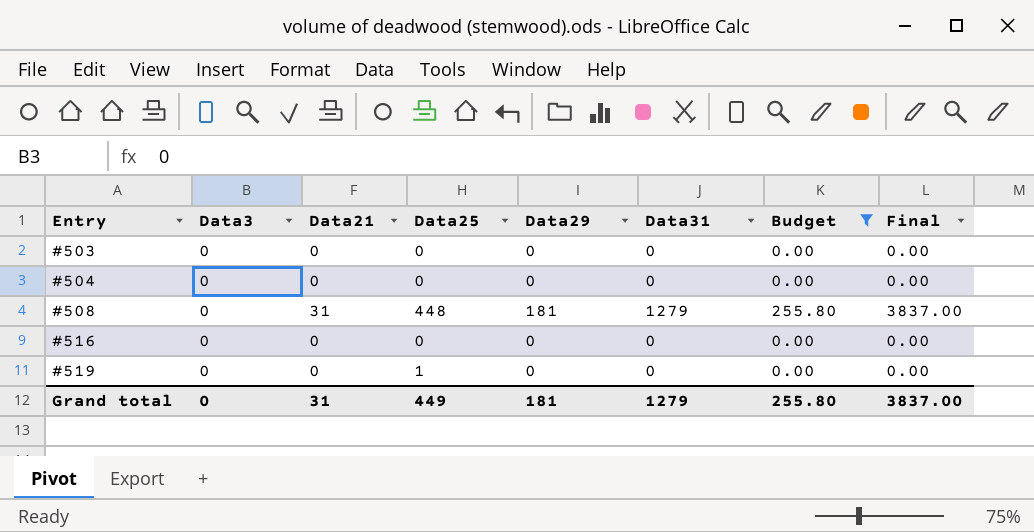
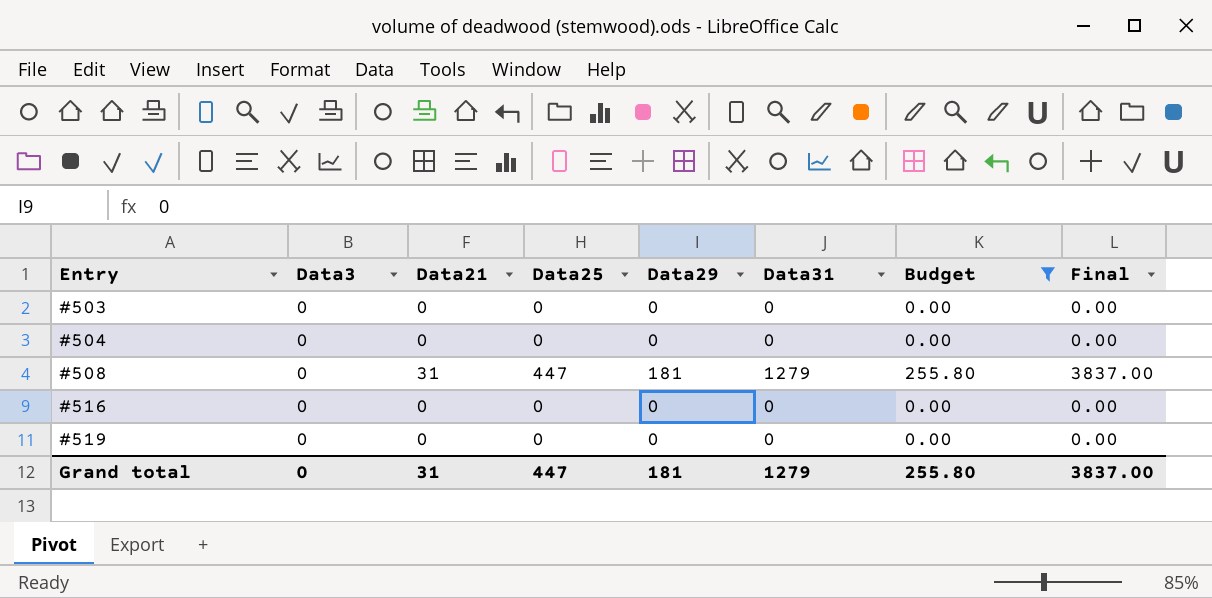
#508 | Data25: 448 -> 447
#519 | Data25: 1 -> 0
Grand total | Data25: 449 -> 447

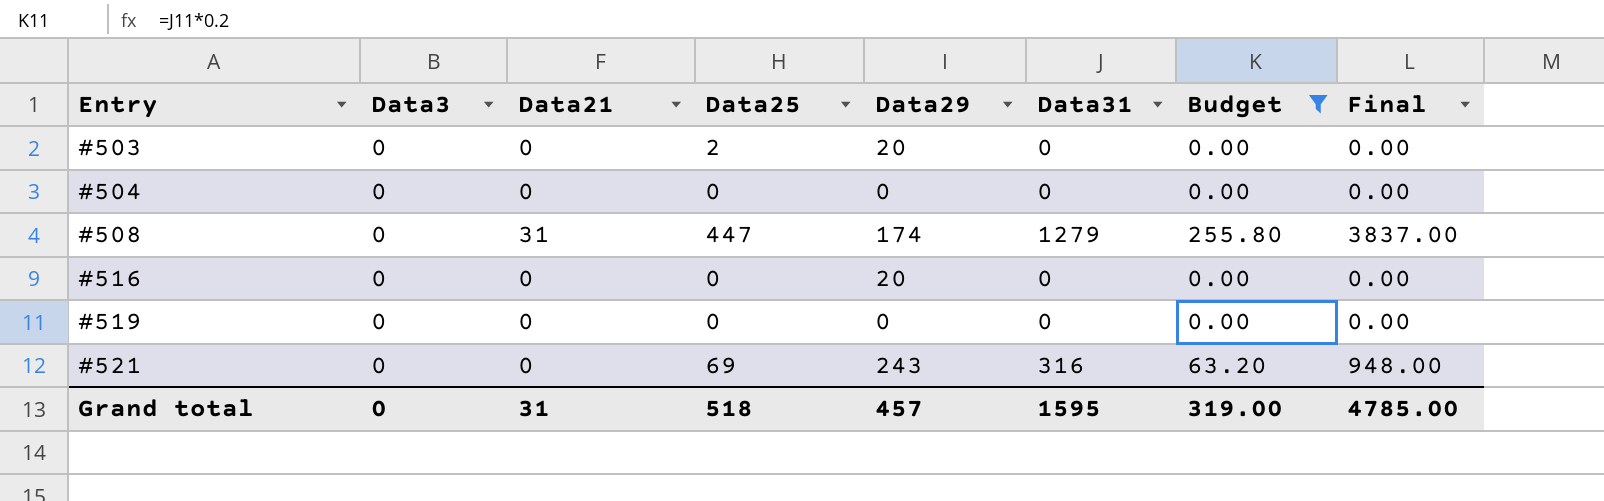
#503 | Data25: 0 -> 2
#503 | Data29: 0 -> 20
#508 | Data29: 181 -> 174
#516 | Data29: 0 -> 20
row #521: none -> 0 | 0 | 69 | 243 | 316 | 63.20 | 948.00
Grand total | Data25: 447 -> 518
Grand total | Data29: 181 -> 457
Grand total | Data31: 1279 -> 1595
Grand total | Budget: 255.80 -> 319.00
Grand total | Final: 3837.00 -> 4785.00

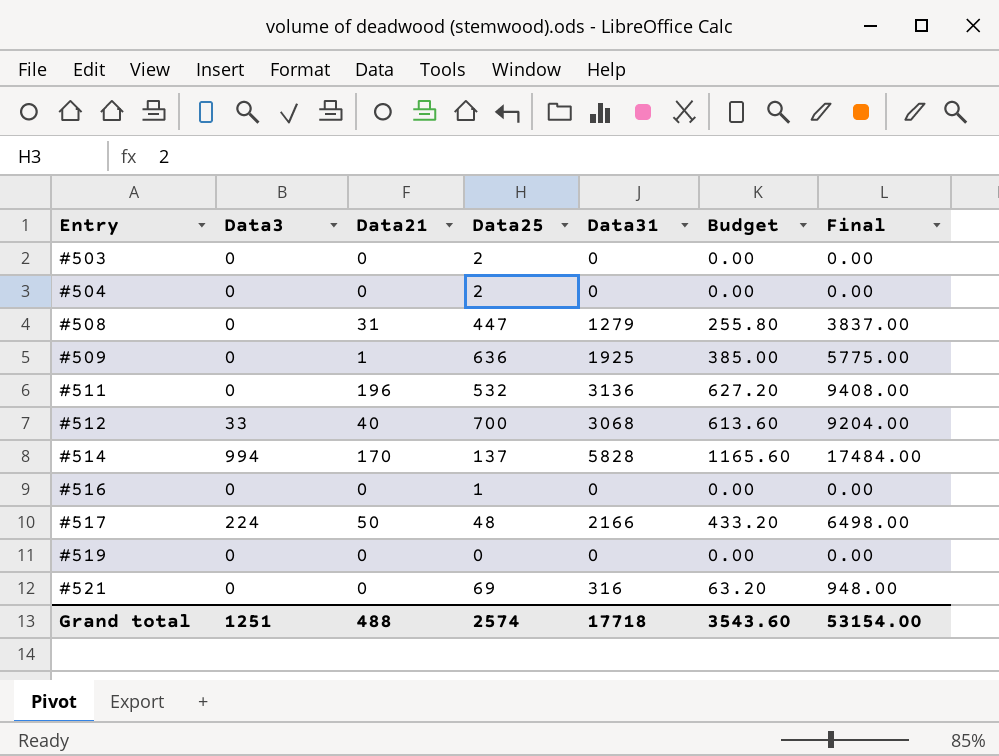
filter: Budget <= 255.80 -> none
column Data29 | position: 5 -> none
#504 | Data25: 0 -> 2
#516 | Data25: 0 -> 1
Grand total | Data3: 0 -> 1251
Grand total | Data21: 31 -> 488
Grand total | Data25: 518 -> 2574
Grand total | Data31: 1595 -> 17718
Grand total | Budget: 319.00 -> 3543.60
Grand total | Final: 4785.00 -> 53154.00

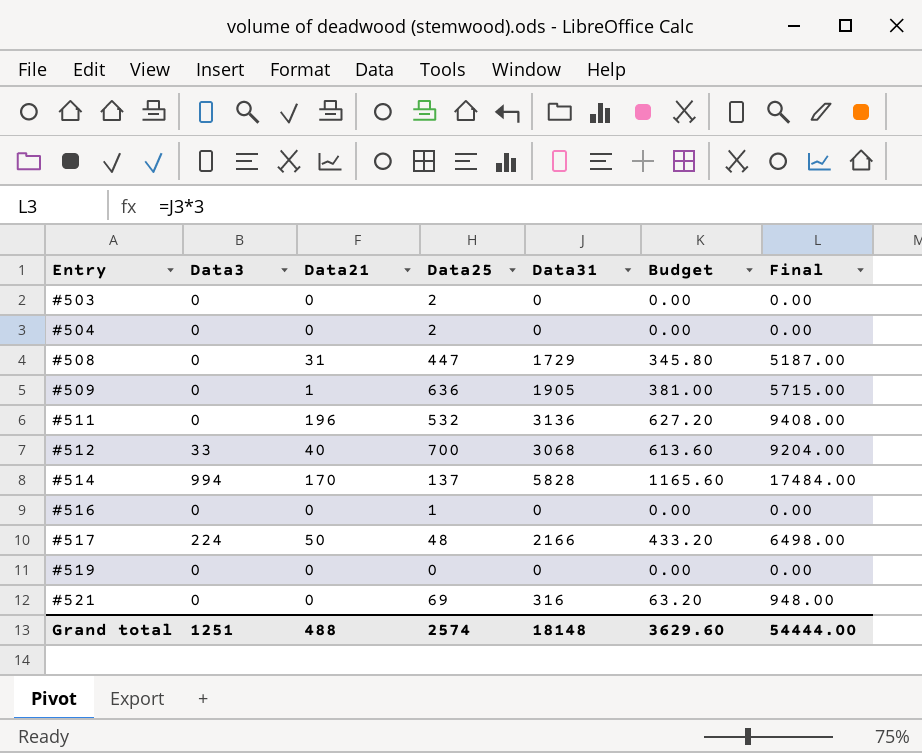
#508 | Data31: 1279 -> 1729
#508 | Budget: 255.80 -> 345.80
#508 | Final: 3837.00 -> 5187.00
#509 | Data31: 1925 -> 1905
#509 | Budget: 385.00 -> 381.00
#509 | Final: 5775.00 -> 5715.00
Grand total | Data31: 17718 -> 18148
Grand total | Budget: 3543.60 -> 3629.60
Grand total | Final: 53154.00 -> 54444.00

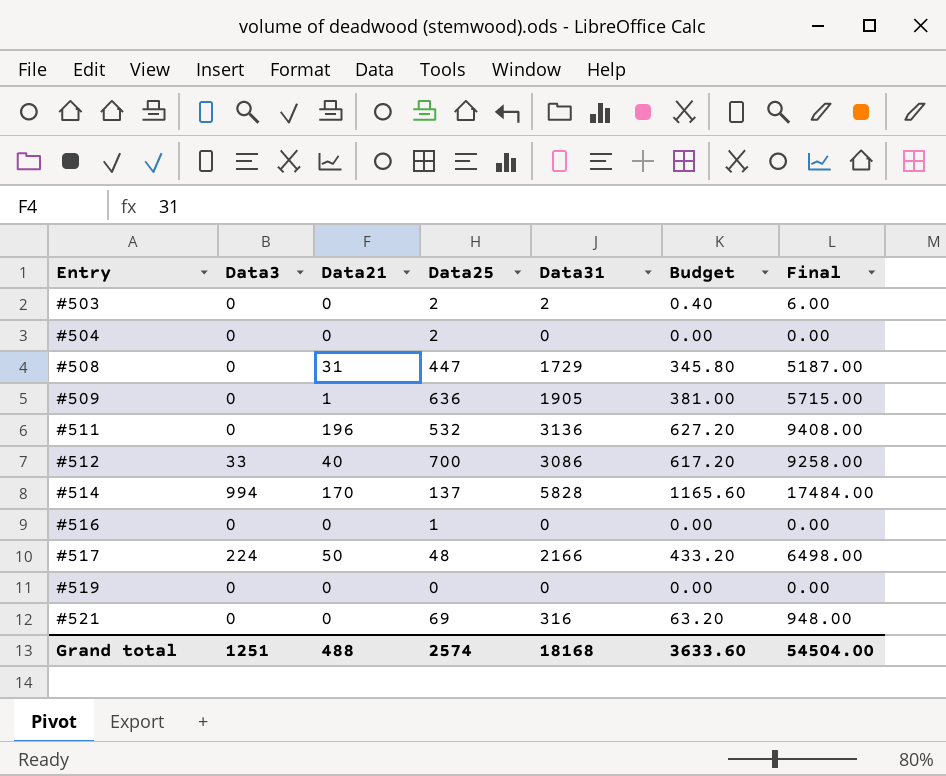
#503 | Data31: 0 -> 2
#503 | Budget: 0.00 -> 0.40
#503 | Final: 0.00 -> 6.00
#512 | Data31: 3068 -> 3086
#512 | Budget: 613.60 -> 617.20
#512 | Final: 9204.00 -> 9258.00
Grand total | Data31: 18148 -> 18168
Grand total | Budget: 3629.60 -> 3633.60
Grand total | Final: 54444.00 -> 54504.00

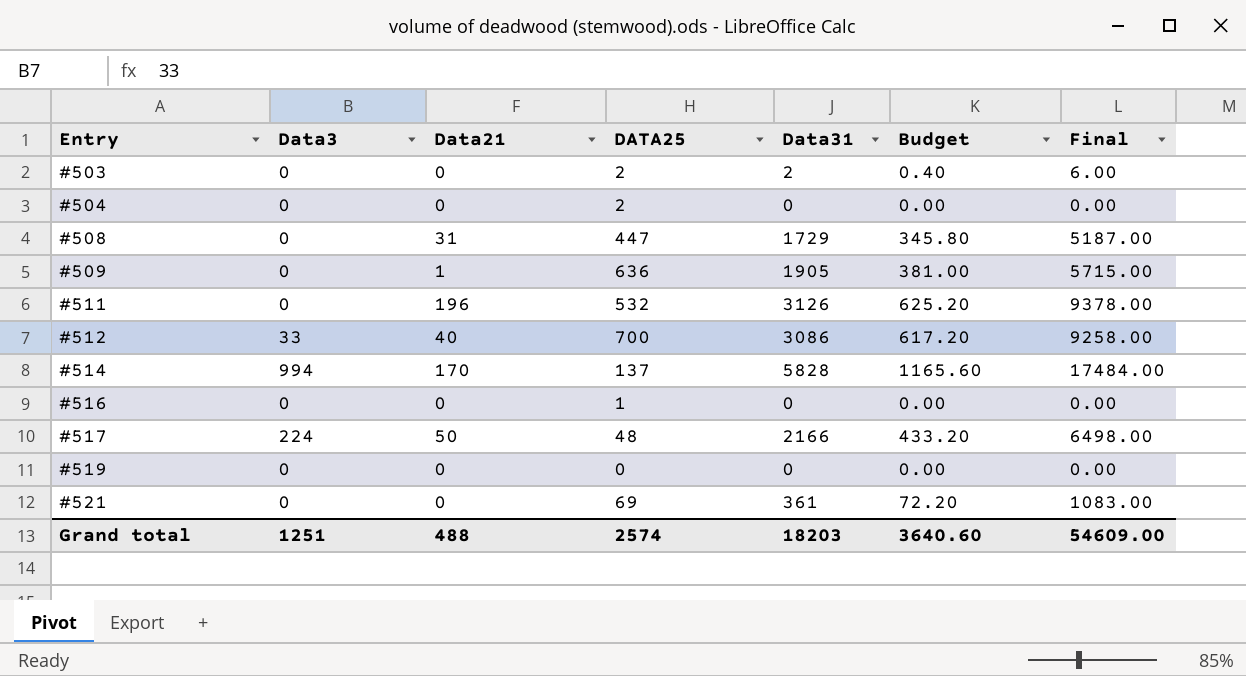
column name: Data25 -> DATA25
#511 | Data31: 3136 -> 3126
#511 | Budget: 627.20 -> 625.20
#511 | Final: 9408.00 -> 9378.00
#521 | Data31: 316 -> 361
#521 | Budget: 63.20 -> 72.20
#521 | Final: 948.00 -> 1083.00
Grand total | Data31: 18168 -> 18203
Grand total | Budget: 3633.60 -> 3640.60
Grand total | Final: 54504.00 -> 54609.00

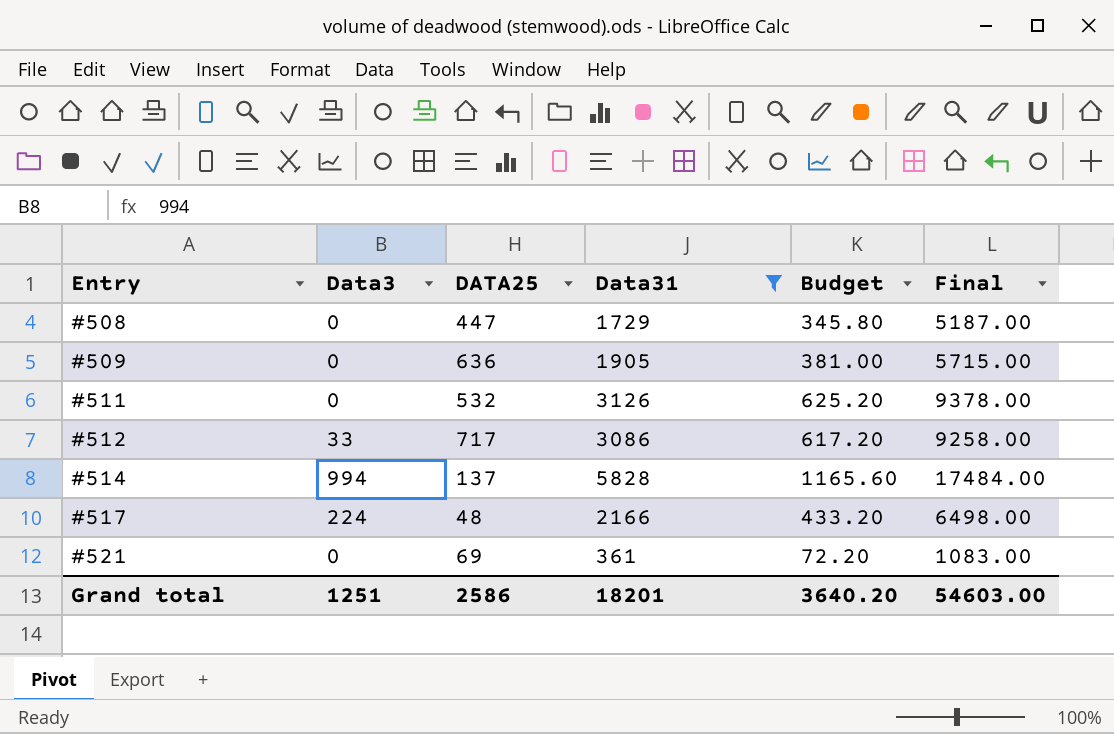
filter: none -> Data31 >= 361
column Data21 | position: 3 -> none
#512 | DATA25: 700 -> 717
Grand total | DATA25: 2574 -> 2586
Grand total | Data31: 18203 -> 18201
Grand total | Budget: 3640.60 -> 3640.20
Grand total | Final: 54609.00 -> 54603.00

